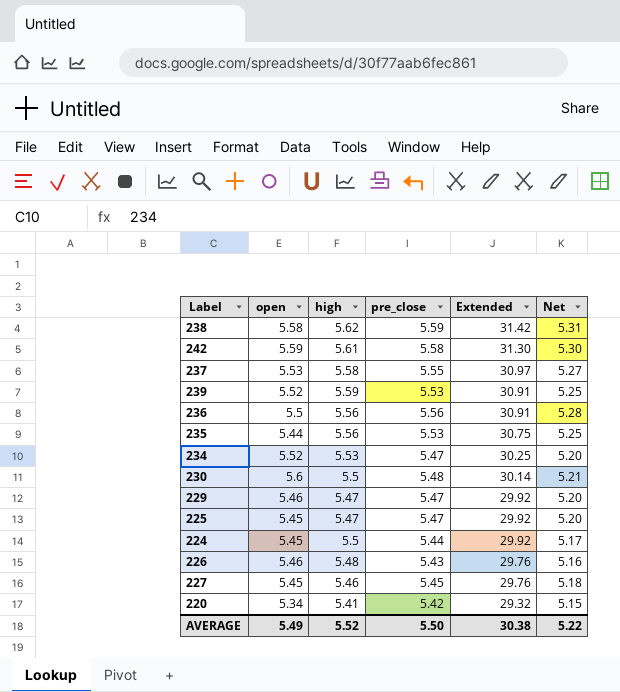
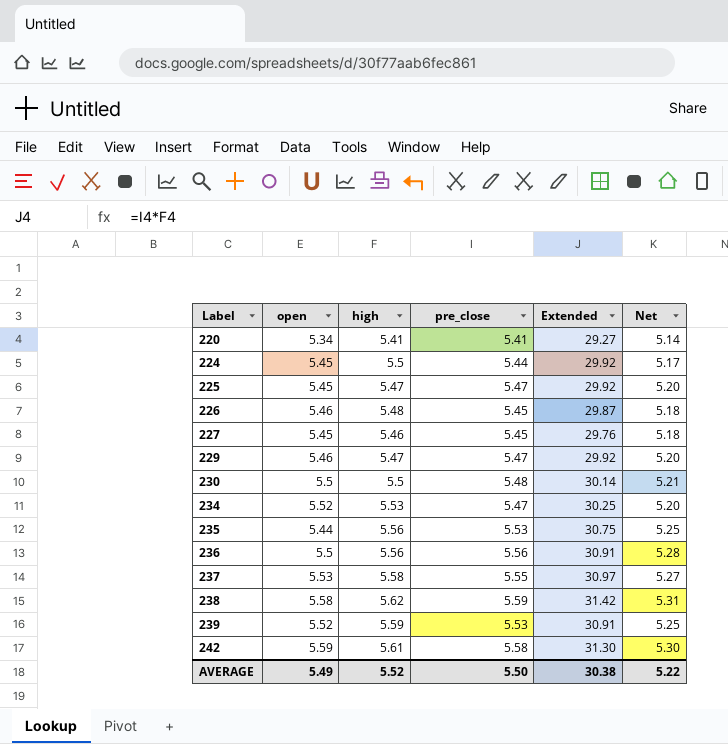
row order: Extended descending -> Label ascending
220 | pre_close: 5.42 -> 5.41
220 | Extended: 29.32 -> 29.27
220 | Net: 5.15 -> 5.14
226 | pre_close: 5.43 -> 5.45
226 | Extended: 29.76 -> 29.87
226 | Net: 5.16 -> 5.18
230 | open: 5.6 -> 5.5

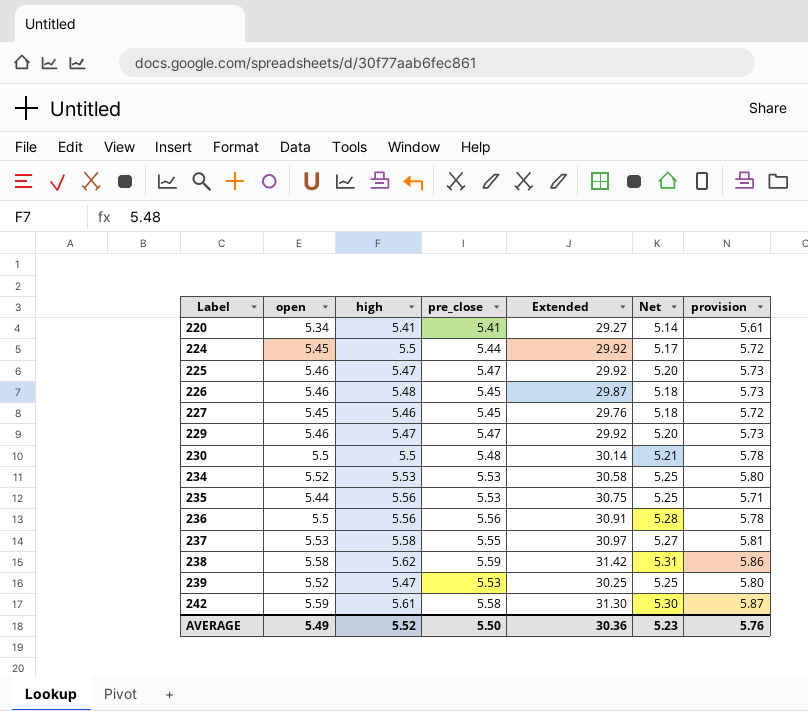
column provision | formula: none -> [open] * 1.05
225 | open: 5.45 -> 5.46
234 | pre_close: 5.47 -> 5.53
234 | Extended: 30.25 -> 30.58
234 | Net: 5.20 -> 5.25
239 | high: 5.59 -> 5.47
239 | Extended: 30.91 -> 30.25
AVERAGE | Extended: 30.38 -> 30.36
AVERAGE | Net: 5.22 -> 5.23

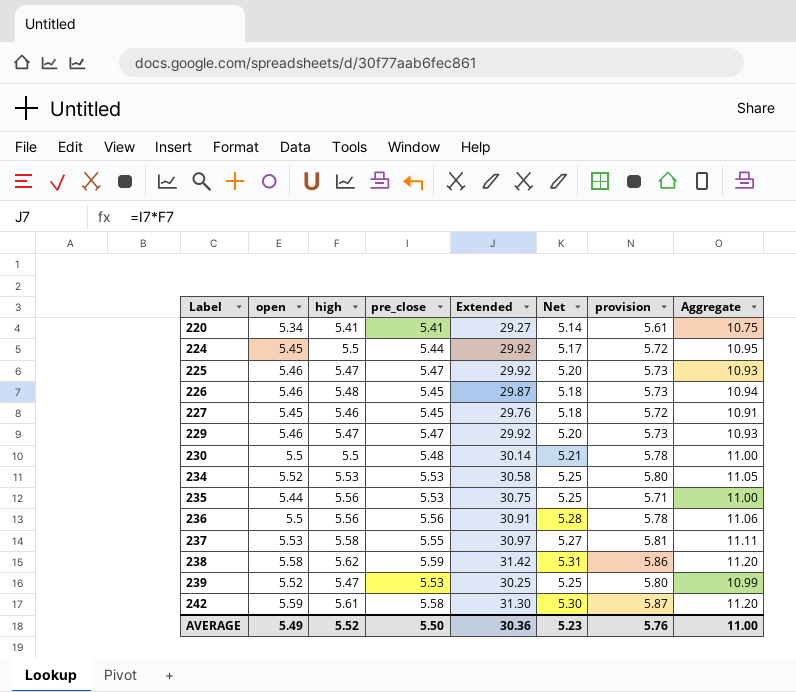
column Aggregate | formula: none -> [open] + [high]

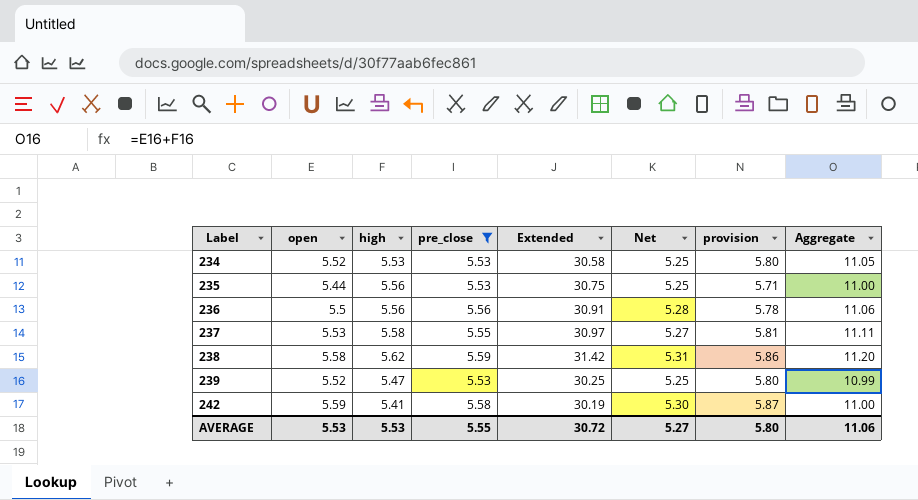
filter: none -> pre_close >= 5.53
242 | high: 5.61 -> 5.41
242 | Extended: 31.30 -> 30.19
242 | Aggregate: 11.20 -> 11.00
AVERAGE | open: 5.49 -> 5.53
AVERAGE | high: 5.52 -> 5.53
AVERAGE | pre_close: 5.50 -> 5.55
AVERAGE | Extended: 30.36 -> 30.72
AVERAGE | Net: 5.23 -> 5.27
AVERAGE | provision: 5.76 -> 5.80
AVERAGE | Aggregate: 11.00 -> 11.06

